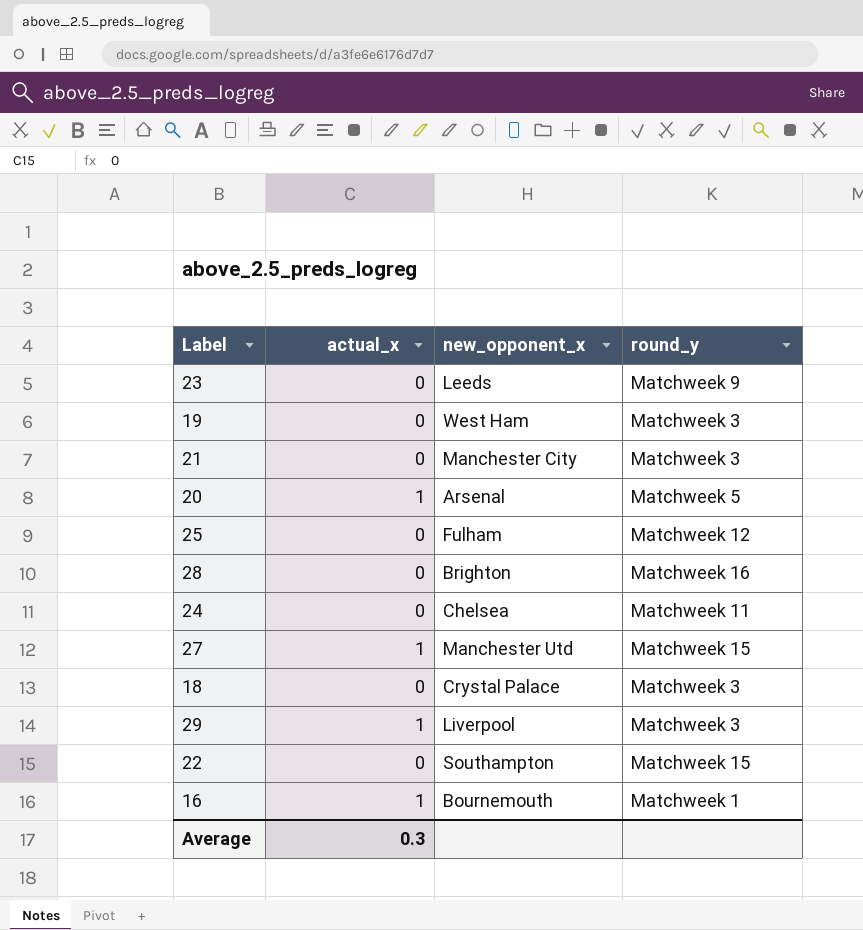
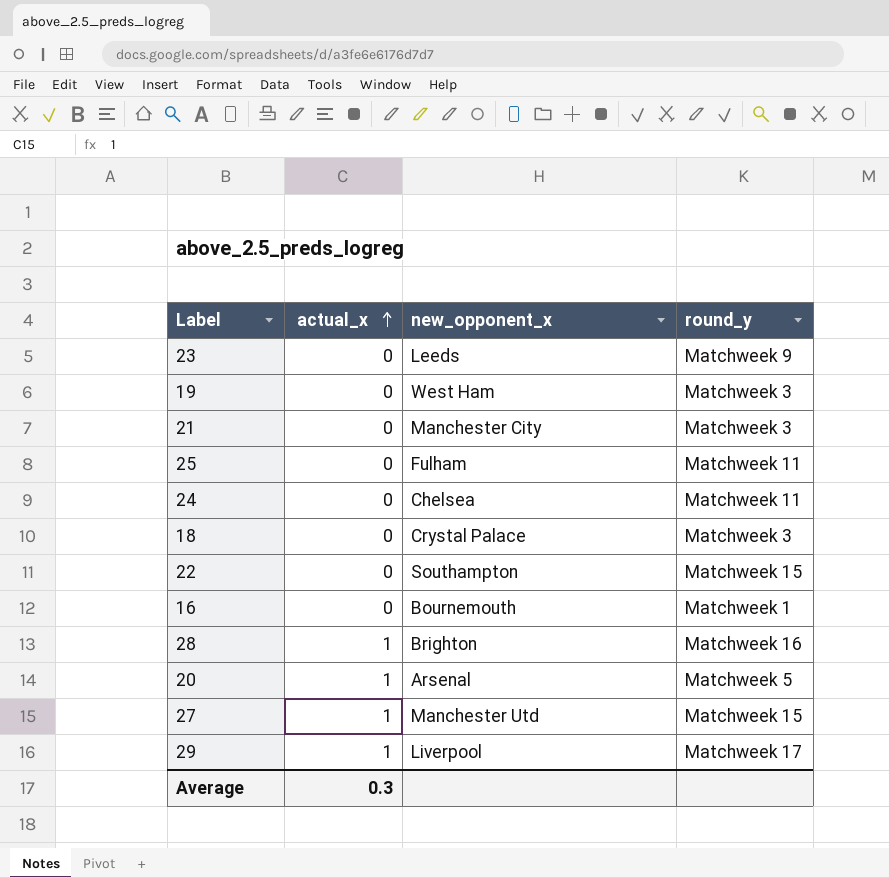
row order: none -> actual_x ascending
25 | round_y: Matchweek 12 -> Matchweek 11
16 | actual_x: 1 -> 0
28 | actual_x: 0 -> 1
29 | round_y: Matchweek 3 -> Matchweek 17

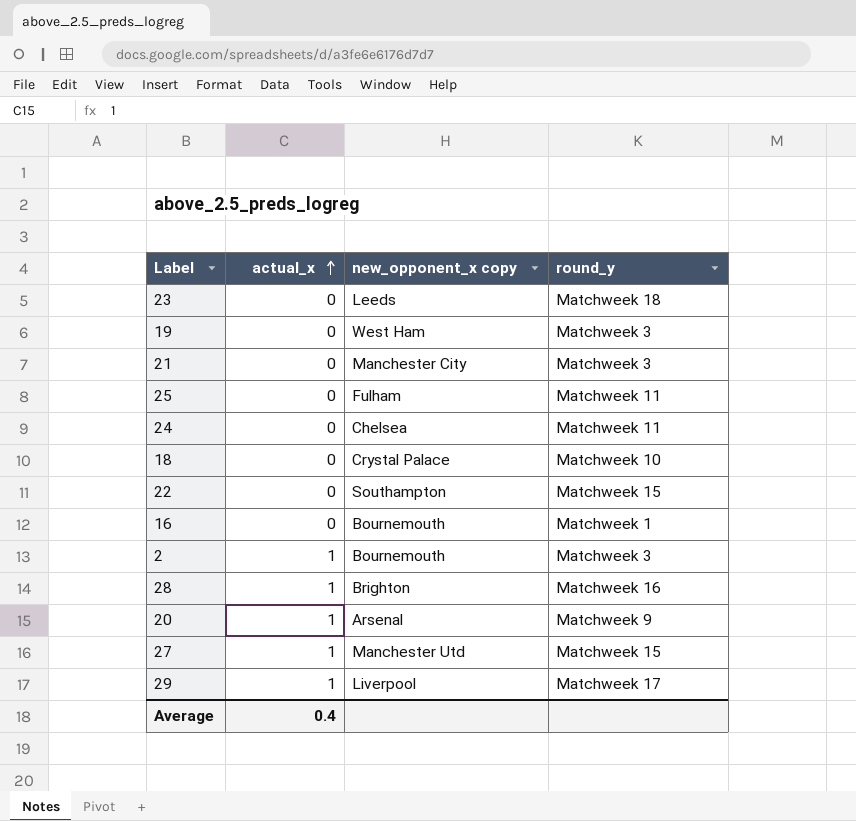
column name: new_opponent_x -> new_opponent_x copy
23 | round_y: Matchweek 9 -> Matchweek 18
18 | round_y: Matchweek 3 -> Matchweek 10
row 2: none -> 1 | Bournemouth | Matchweek 3
20 | round_y: Matchweek 5 -> Matchweek 9
Average | actual_x: 0.3 -> 0.4

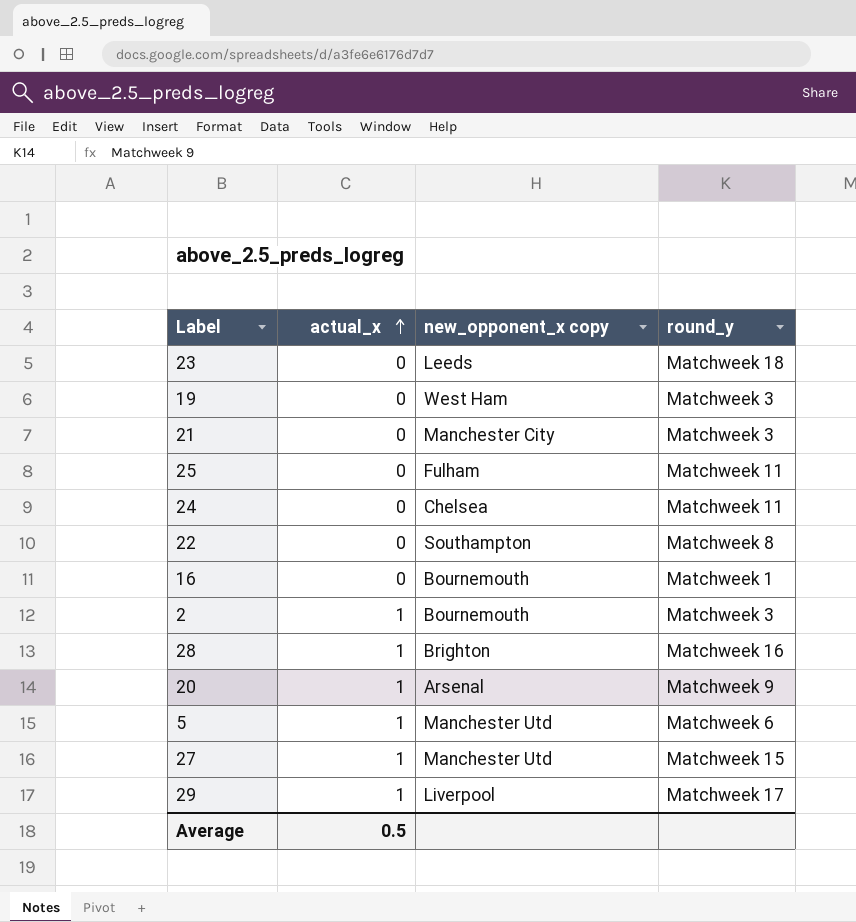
row 18: 0 | Crystal Palace | Matchweek 10 -> none
22 | round_y: Matchweek 15 -> Matchweek 8
row 5: none -> 1 | Manchester Utd | Matchweek 6
Average | actual_x: 0.4 -> 0.5

